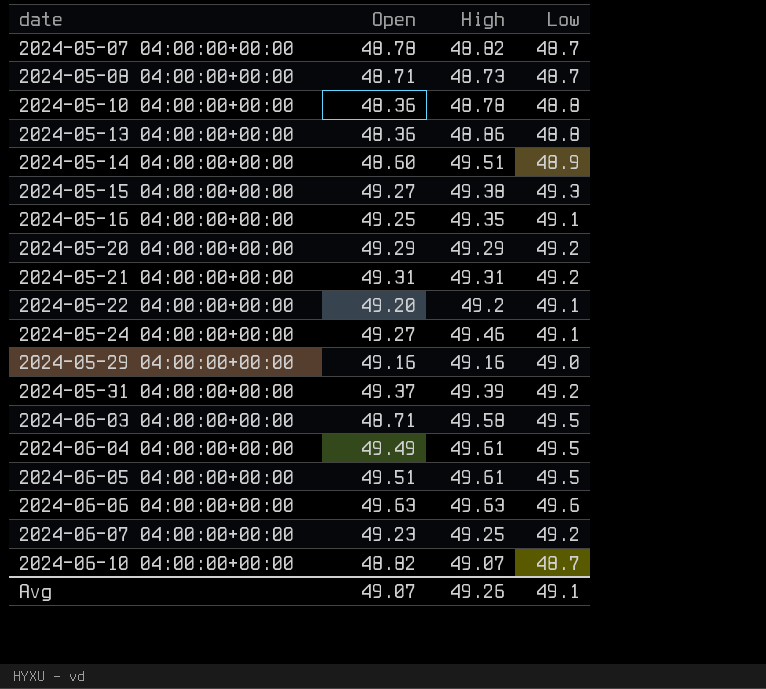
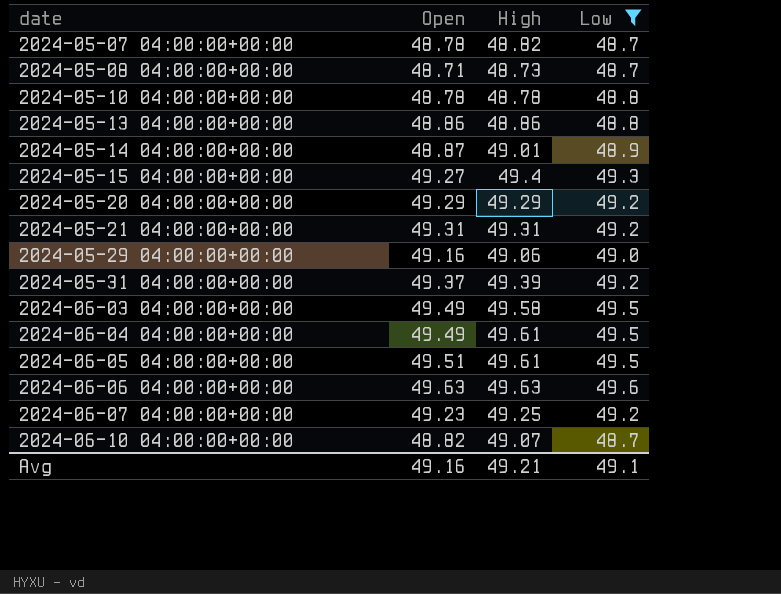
filter: none -> Low != 49.1
2024-05-10 04:00:00+00:00 | Open: 48.36 -> 48.78
2024-05-13 04:00:00+00:00 | Open: 48.36 -> 48.86
2024-05-14 04:00:00+00:00 | Open: 48.60 -> 48.87
2024-05-14 04:00:00+00:00 | High: 49.51 -> 49.01
2024-05-15 04:00:00+00:00 | High: 49.38 -> 49.4
2024-05-29 04:00:00+00:00 | High: 49.16 -> 49.06
2024-06-03 04:00:00+00:00 | Open: 48.71 -> 49.49
Avg | Open: 49.07 -> 49.16
Avg | High: 49.26 -> 49.21

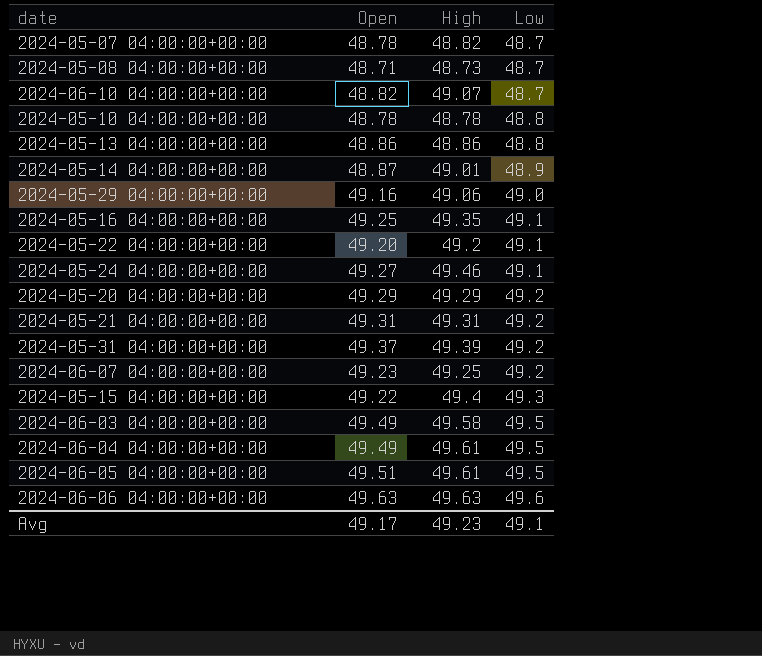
filter: Low != 49.1 -> none
row order: date ascending -> Low ascending
2024-05-15 04:00:00+00:00 | Open: 49.27 -> 49.22
Avg | Open: 49.16 -> 49.17
Avg | High: 49.21 -> 49.23

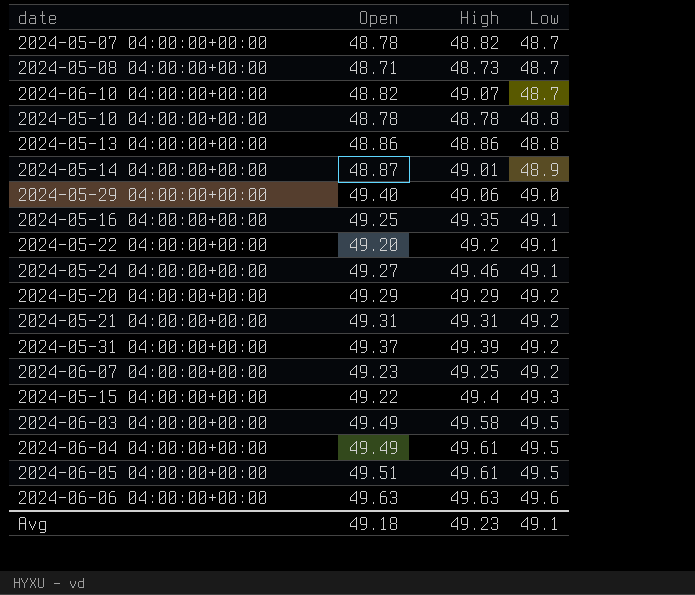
2024-05-29 04:00:00+00:00 | Open: 49.16 -> 49.40
Avg | Open: 49.17 -> 49.18

